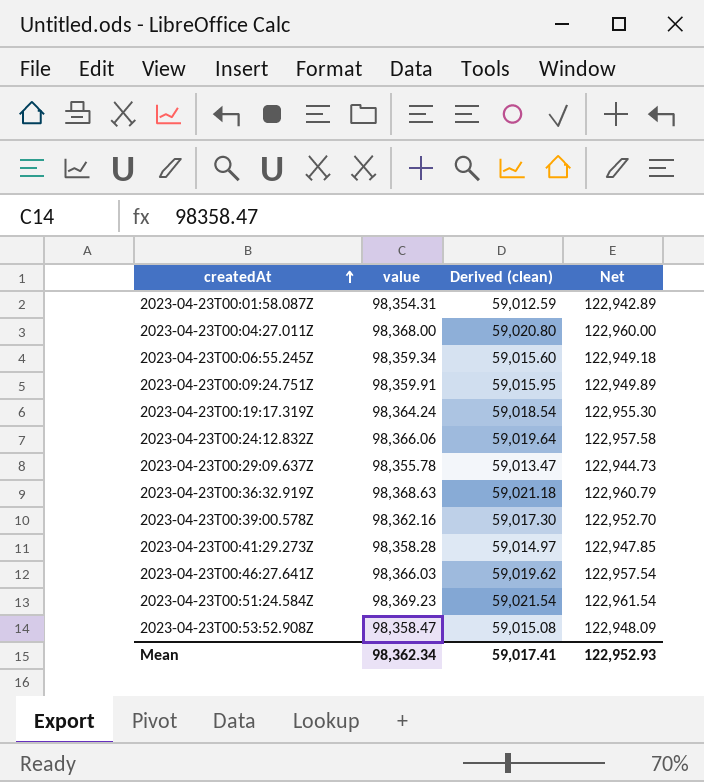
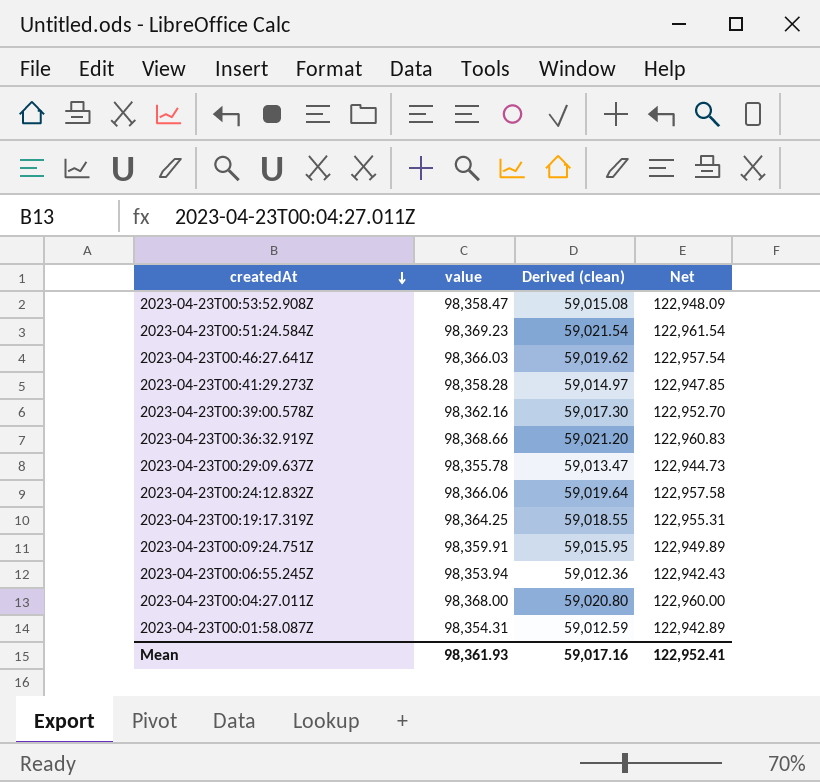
row order: createdAt ascending -> createdAt descending
2023-04-23T00:36:32.919Z | value: 98,368.63 -> 98,368.66
2023-04-23T00:36:32.919Z | Derived (clean): 59,021.18 -> 59,021.20
2023-04-23T00:36:32.919Z | Net: 122,960.79 -> 122,960.83
2023-04-23T00:19:17.319Z | value: 98,364.24 -> 98,364.25
2023-04-23T00:19:17.319Z | Derived (clean): 59,018.54 -> 59,018.55
2023-04-23T00:19:17.319Z | Net: 122,955.30 -> 122,955.31
2023-04-23T00:06:55.245Z | value: 98,359.34 -> 98,353.94
2023-04-23T00:06:55.245Z | Derived (clean): 59,015.60 -> 59,012.36
2023-04-23T00:06:55.245Z | Net: 122,949.18 -> 122,942.43
Mean | value: 98,362.34 -> 98,361.93
Mean | Derived (clean): 59,017.41 -> 59,017.16
Mean | Net: 122,952.93 -> 122,952.41

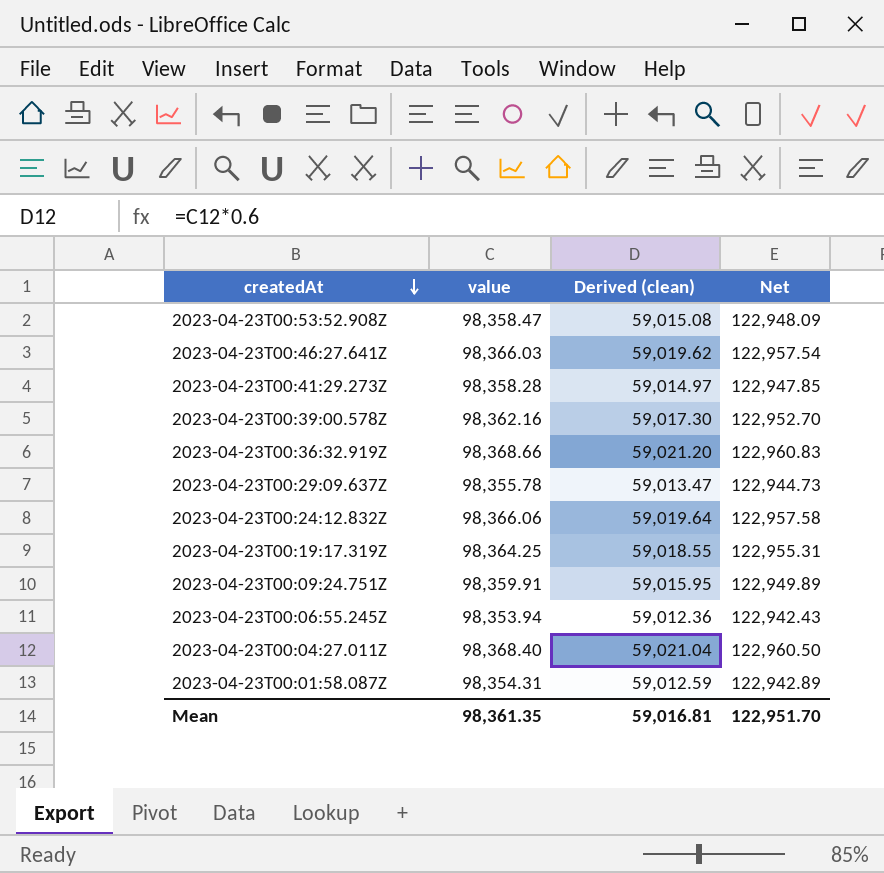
row 2023-04-23T00:51:24.584Z: 98,369.23 | 59,021.54 | 122,961.54 -> none
2023-04-23T00:04:27.011Z | value: 98,368.00 -> 98,368.40
2023-04-23T00:04:27.011Z | Derived (clean): 59,020.80 -> 59,021.04
2023-04-23T00:04:27.011Z | Net: 122,960.00 -> 122,960.50
Mean | value: 98,361.93 -> 98,361.35
Mean | Derived (clean): 59,017.16 -> 59,016.81
Mean | Net: 122,952.41 -> 122,951.70

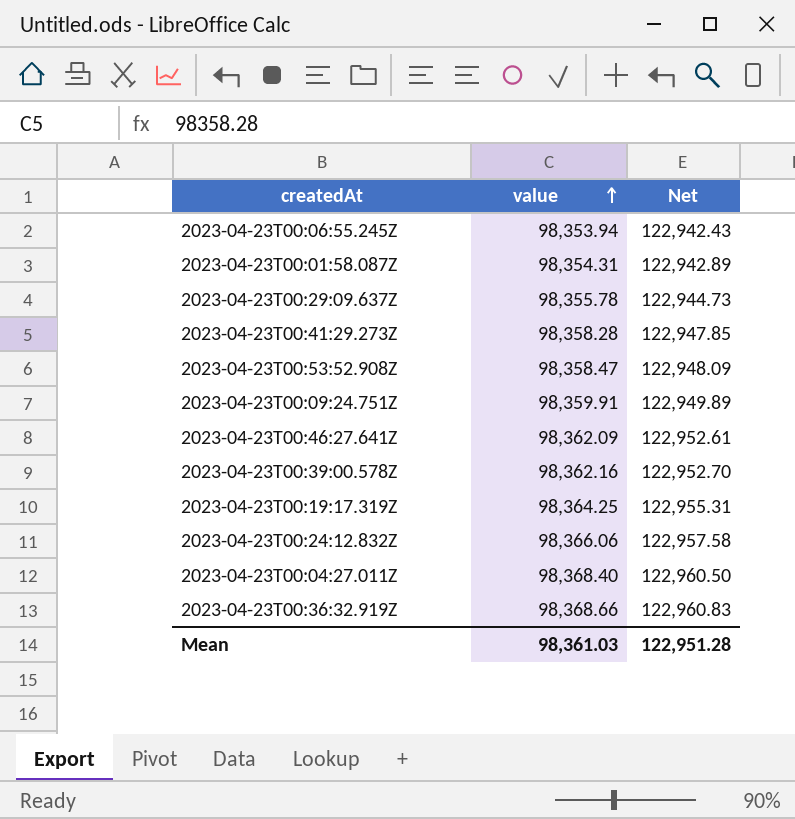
row order: createdAt descending -> value ascending
column Derived (clean) | formula: [value] * 0.6 -> none
2023-04-23T00:46:27.641Z | value: 98,366.03 -> 98,362.09
2023-04-23T00:46:27.641Z | Net: 122,957.54 -> 122,952.61
Mean | value: 98,361.35 -> 98,361.03
Mean | Net: 122,951.70 -> 122,951.28

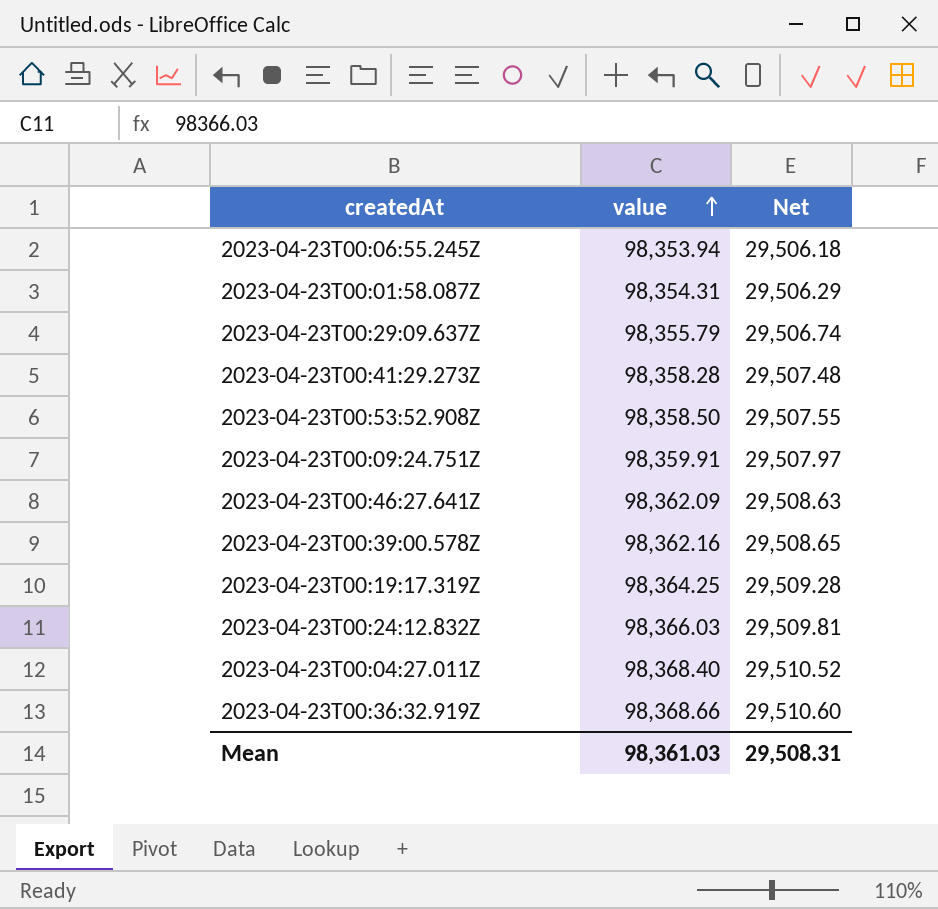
column Net | formula: [value] * 1.25 -> [value] * 0.3
2023-04-23T00:29:09.637Z | value: 98,355.78 -> 98,355.79
2023-04-23T00:53:52.908Z | value: 98,358.47 -> 98,358.50
2023-04-23T00:24:12.832Z | value: 98,366.06 -> 98,366.03
Mean | Net: 122,951.28 -> 29,508.31

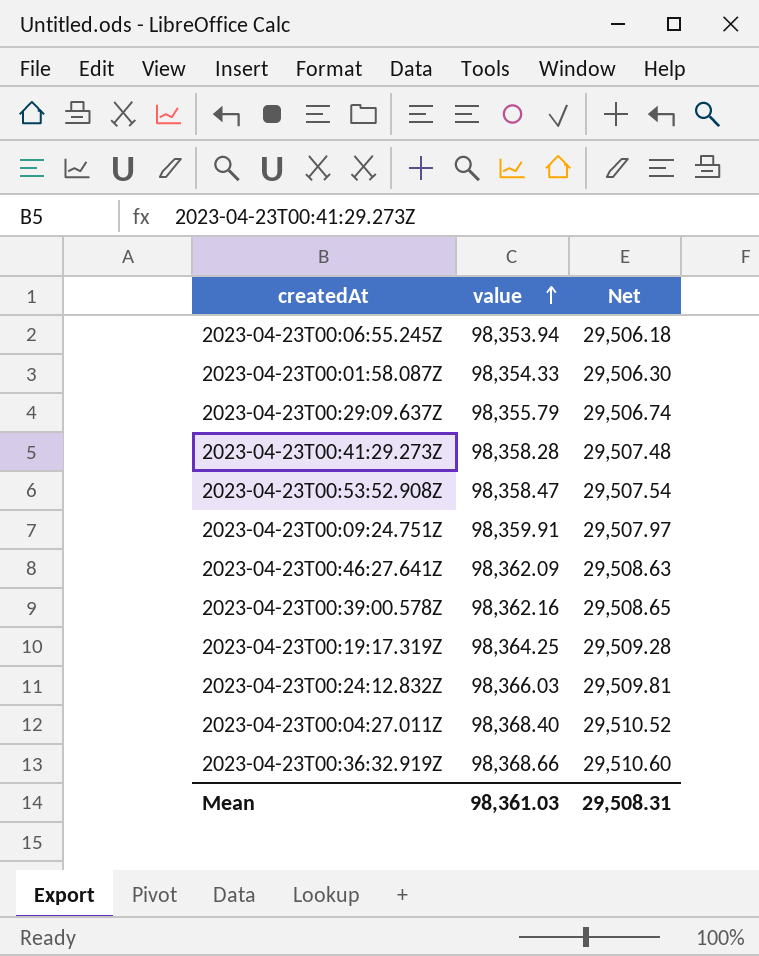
2023-04-23T00:01:58.087Z | value: 98,354.31 -> 98,354.33
2023-04-23T00:01:58.087Z | Net: 29,506.29 -> 29,506.30
2023-04-23T00:53:52.908Z | value: 98,358.50 -> 98,358.47
2023-04-23T00:53:52.908Z | Net: 29,507.55 -> 29,507.54

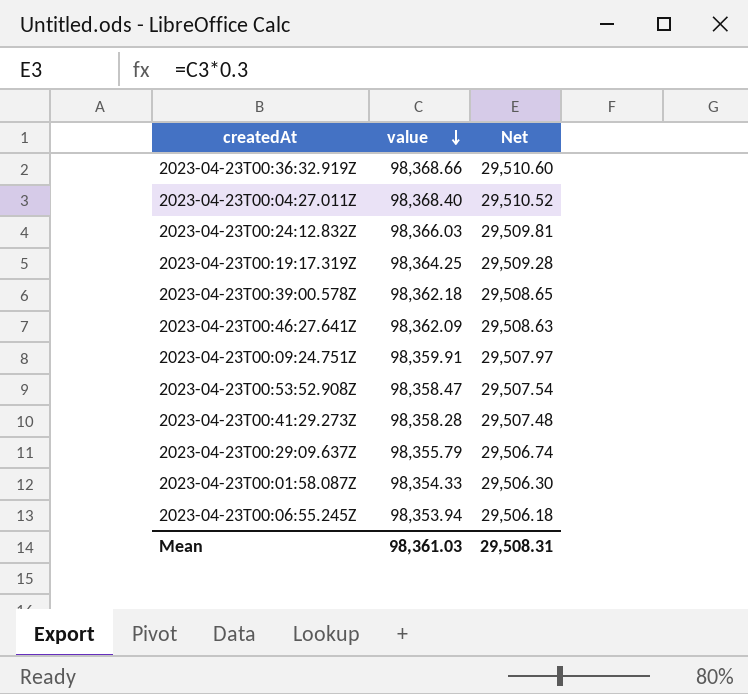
row order: value ascending -> value descending
2023-04-23T00:39:00.578Z | value: 98,362.16 -> 98,362.18

